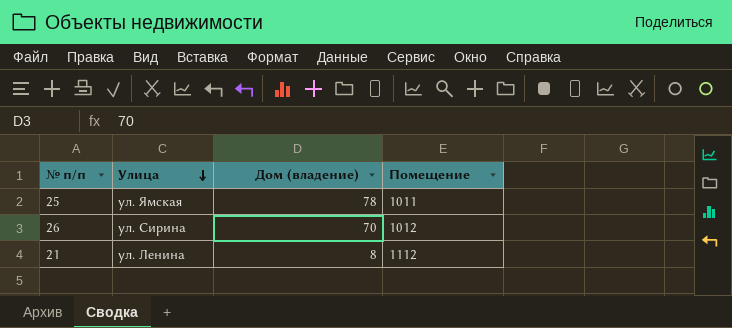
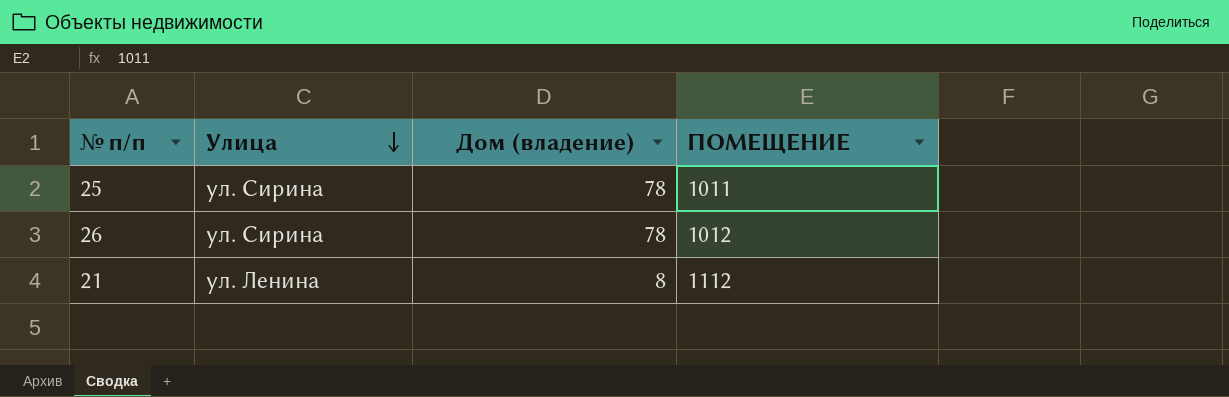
column name: Помещение -> ПОМЕЩЕНИЕ
25 | Улица: ул. Ямская -> ул. Сирина
26 | Дом (владение): 70 -> 78

